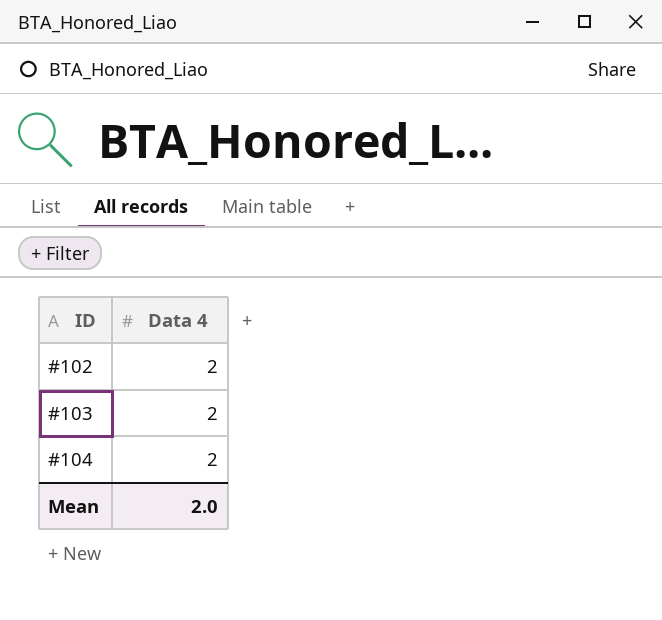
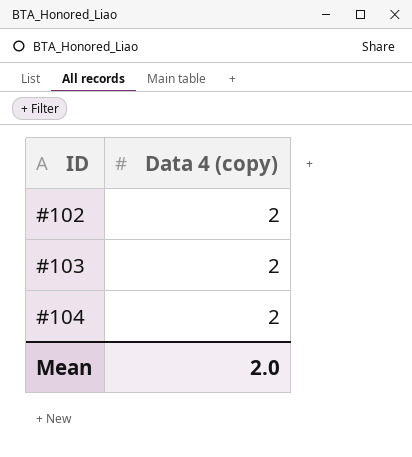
column name: Data 4 -> Data 4 (copy)

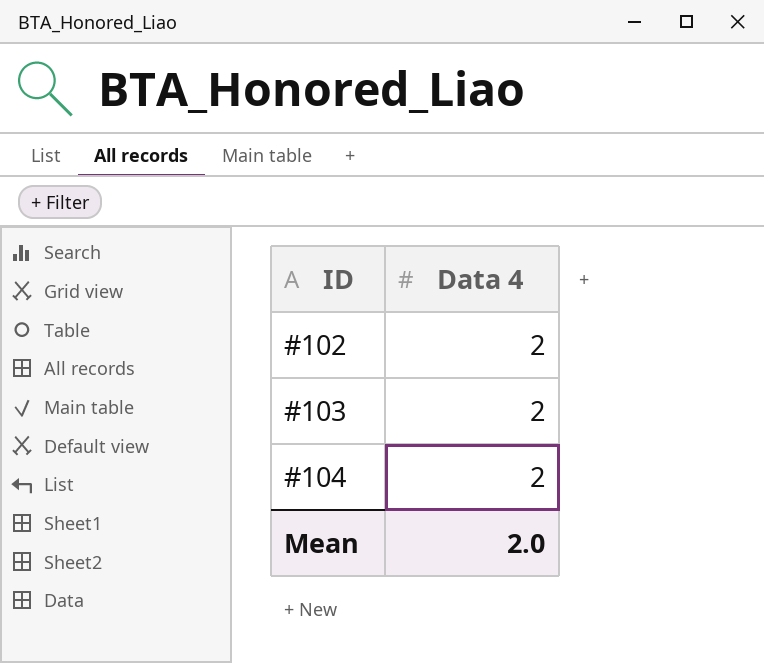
column name: Data 4 (copy) -> Data 4

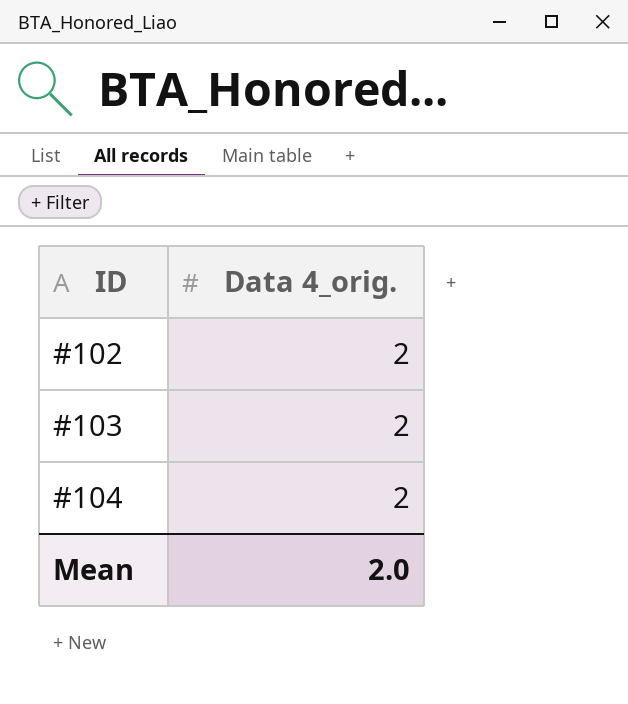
column name: Data 4 -> Data 4_orig.

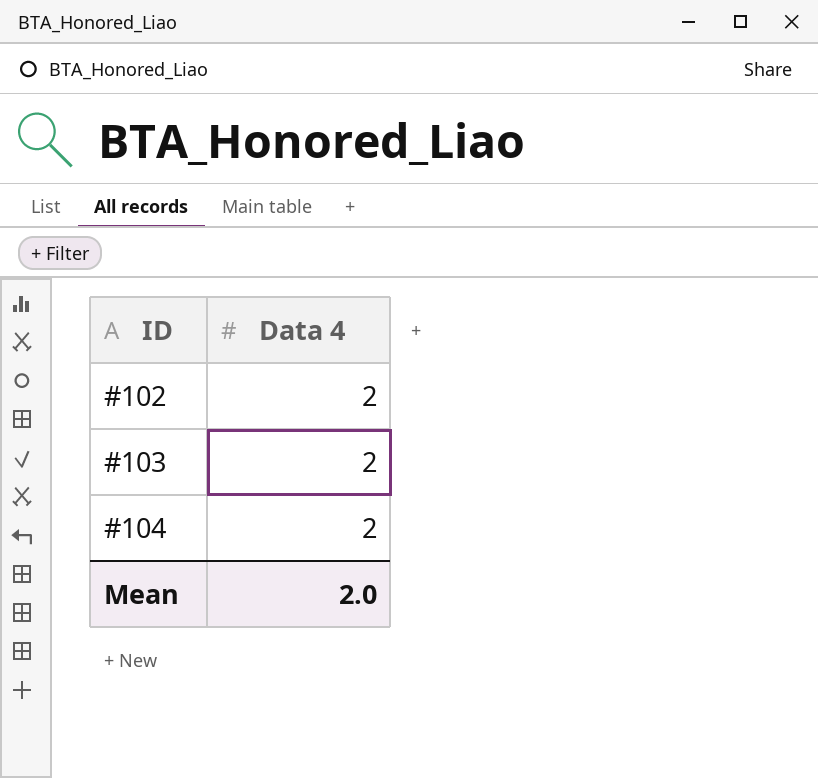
column name: Data 4_orig. -> Data 4

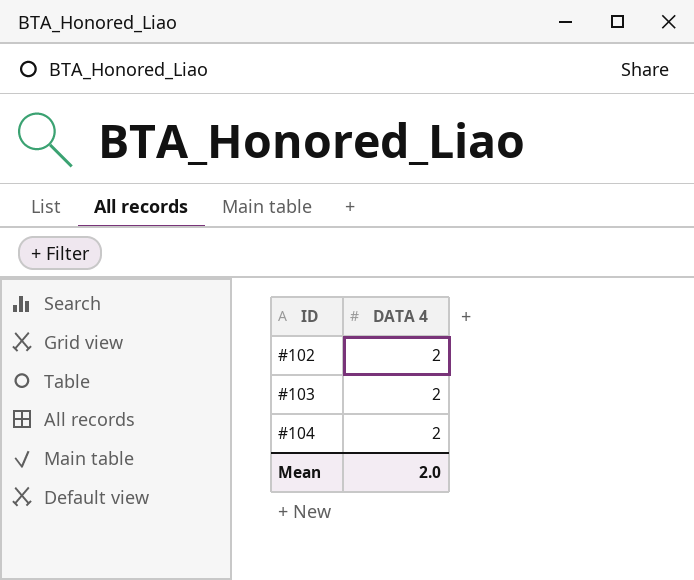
column name: Data 4 -> DATA 4

